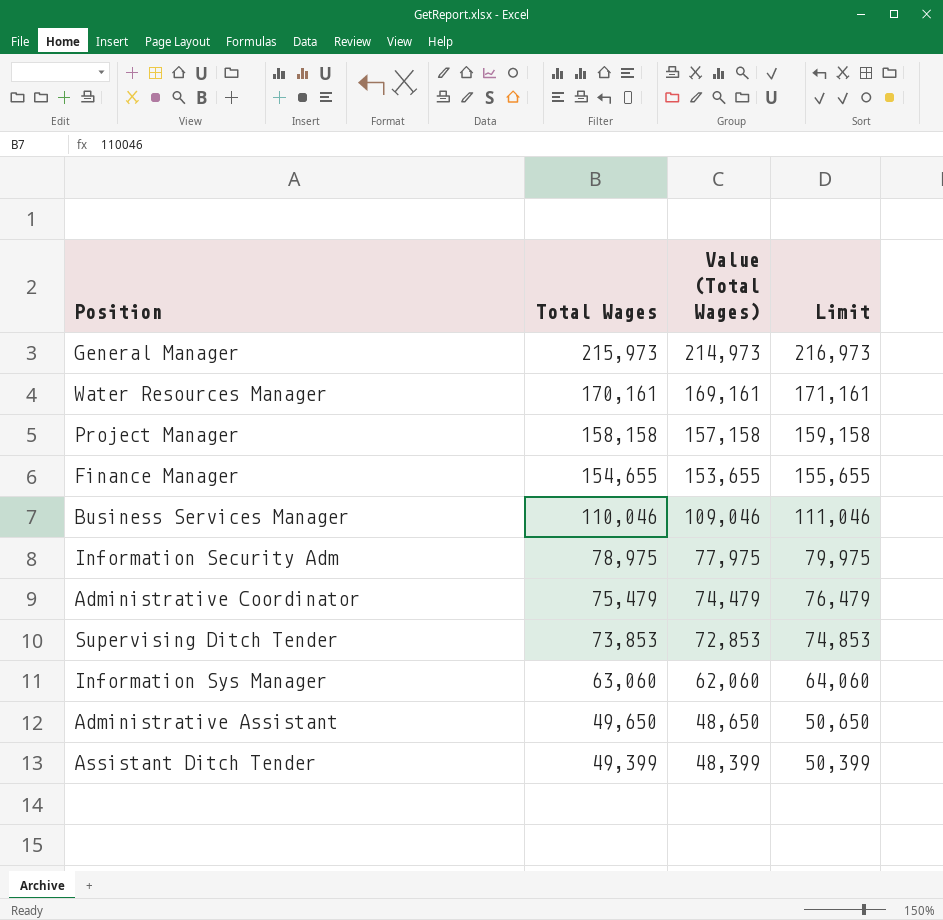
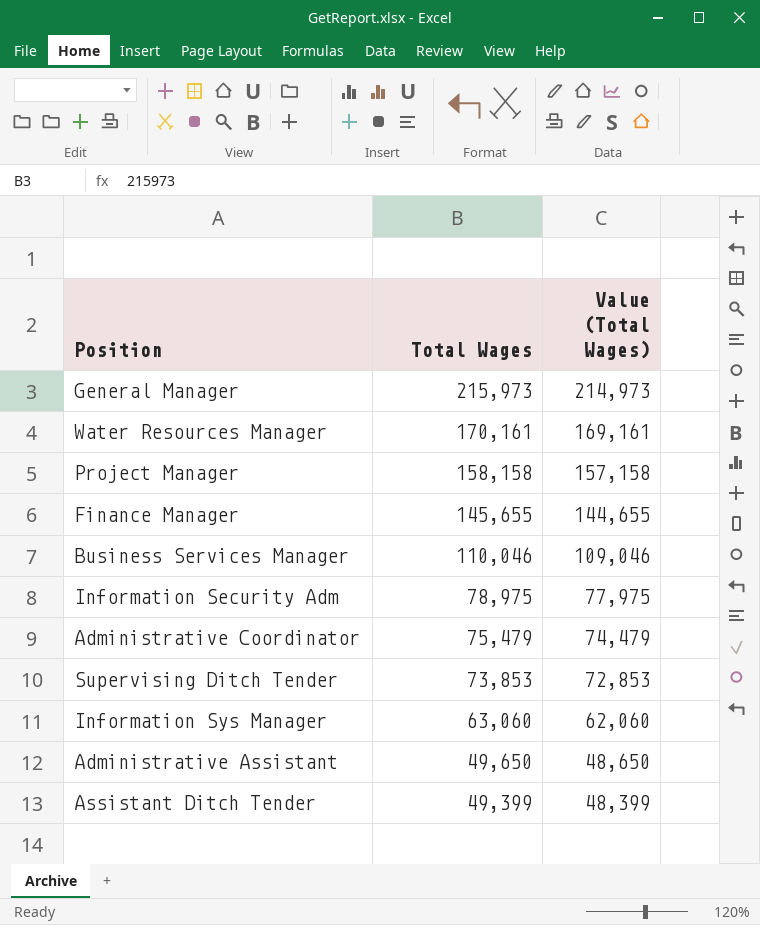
column Limit | formula: [Total Wages] + 1000 -> none
Finance Manager | Total Wages: 154,655 -> 145,655
Finance Manager | Value (Total Wages): 153,655 -> 144,655

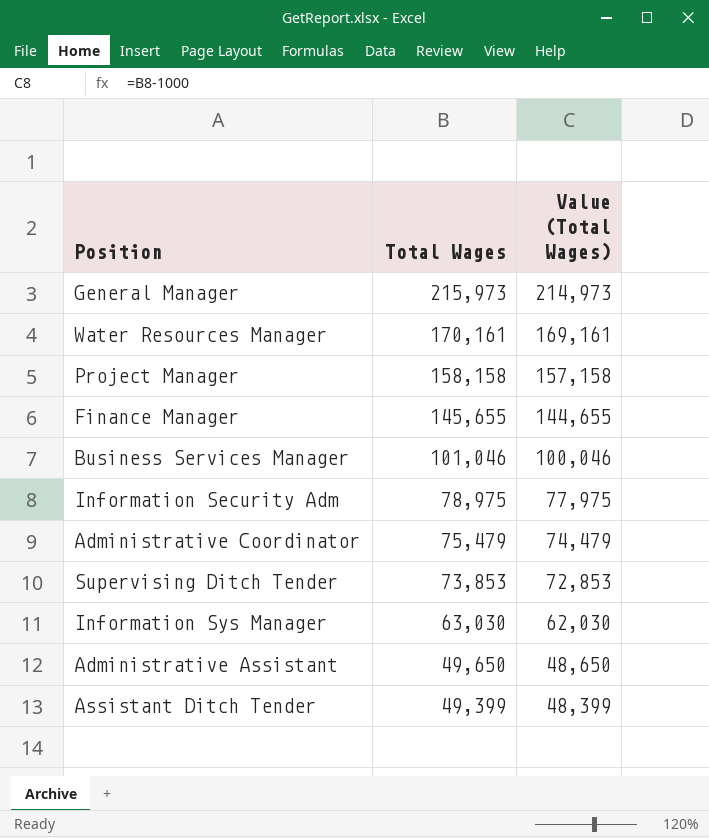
Business Services Manager | Total Wages: 110,046 -> 101,046
Business Services Manager | Value (Total Wages): 109,046 -> 100,046
Information Sys Manager | Total Wages: 63,060 -> 63,030
Information Sys Manager | Value (Total Wages): 62,060 -> 62,030

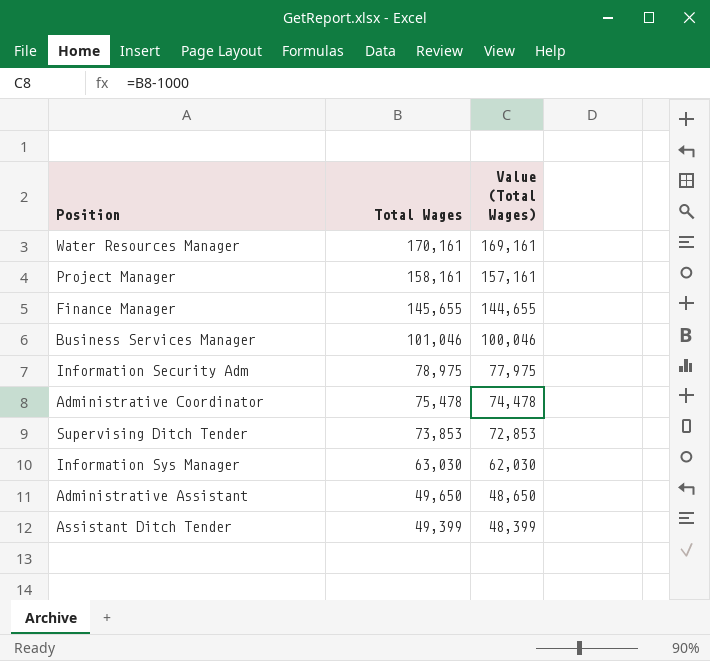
row General Manager: 215,973 | 214,973 -> none
Project Manager | Total Wages: 158,158 -> 158,161
Project Manager | Value (Total Wages): 157,158 -> 157,161
Administrative Coordinator | Total Wages: 75,479 -> 75,478
Administrative Coordinator | Value (Total Wages): 74,479 -> 74,478

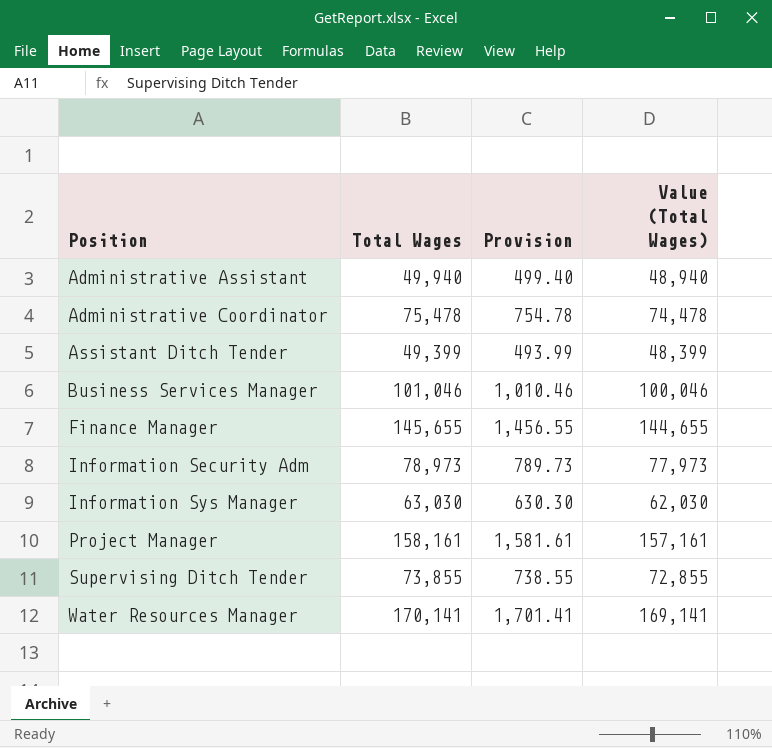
row order: Total Wages descending -> Position ascending
column Provision | formula: none -> [Total Wages] * 0.01
Administrative Assistant | Total Wages: 49,650 -> 49,940
Administrative Assistant | Value (Total Wages): 48,650 -> 48,940
Information Security Adm | Total Wages: 78,975 -> 78,973
Information Security Adm | Value (Total Wages): 77,975 -> 77,973
Supervising Ditch Tender | Total Wages: 73,853 -> 73,855
Supervising Ditch Tender | Value (Total Wages): 72,853 -> 72,855
Water Resources Manager | Total Wages: 170,161 -> 170,141
Water Resources Manager | Value (Total Wages): 169,161 -> 169,141

